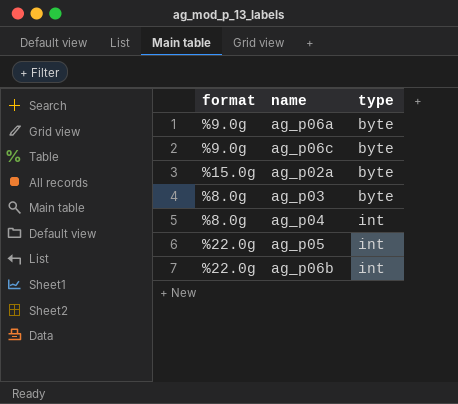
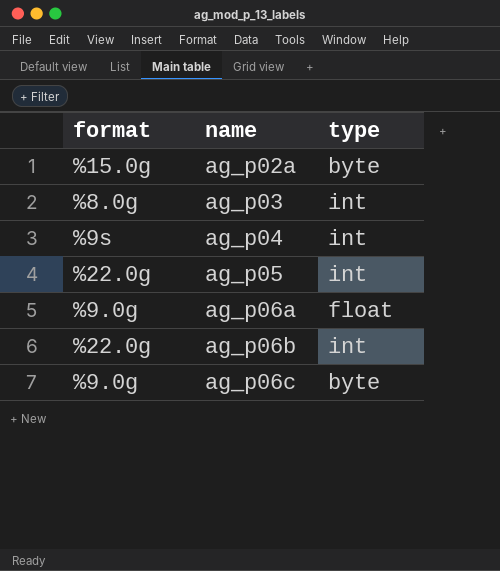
row order: type ascending -> name ascending
ag_p03 | type: byte -> int
ag_p04 | format: %8.0g -> %9s
ag_p06a | type: byte -> float

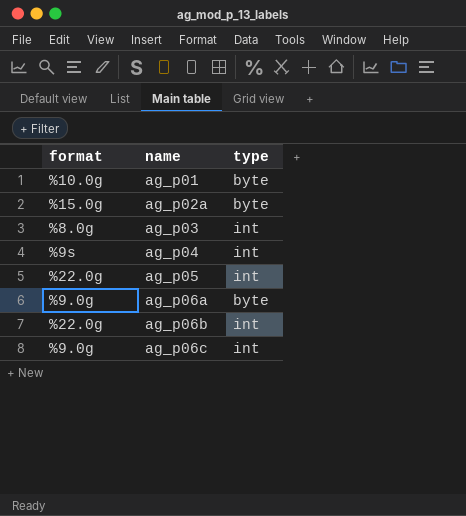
row ag_p01: none -> %10.0g | byte
ag_p06a | type: float -> byte
ag_p06c | type: byte -> int

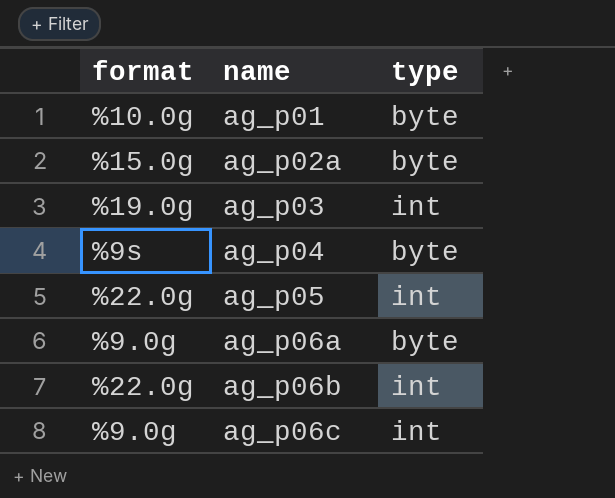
ag_p03 | format: %8.0g -> %19.0g
ag_p04 | type: int -> byte

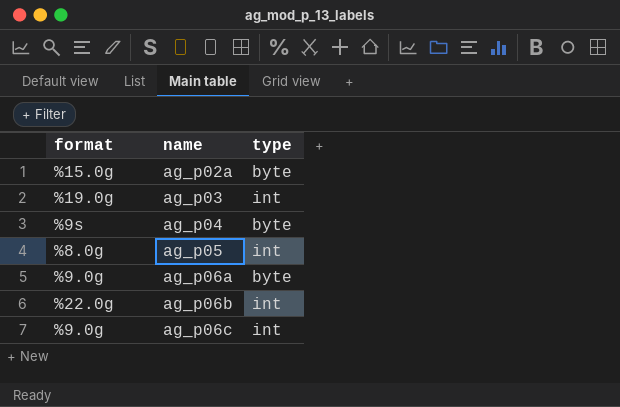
row ag_p01: %10.0g | byte -> none
ag_p05 | format: %22.0g -> %8.0g

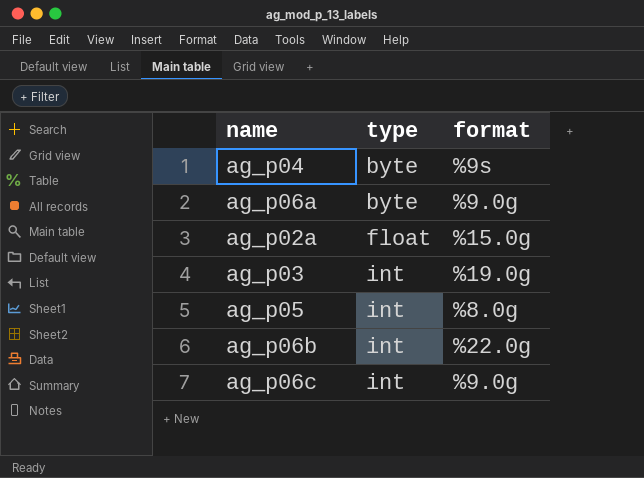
row order: name ascending -> type ascending
column format | position: 1 -> 3
ag_p02a | type: byte -> float

